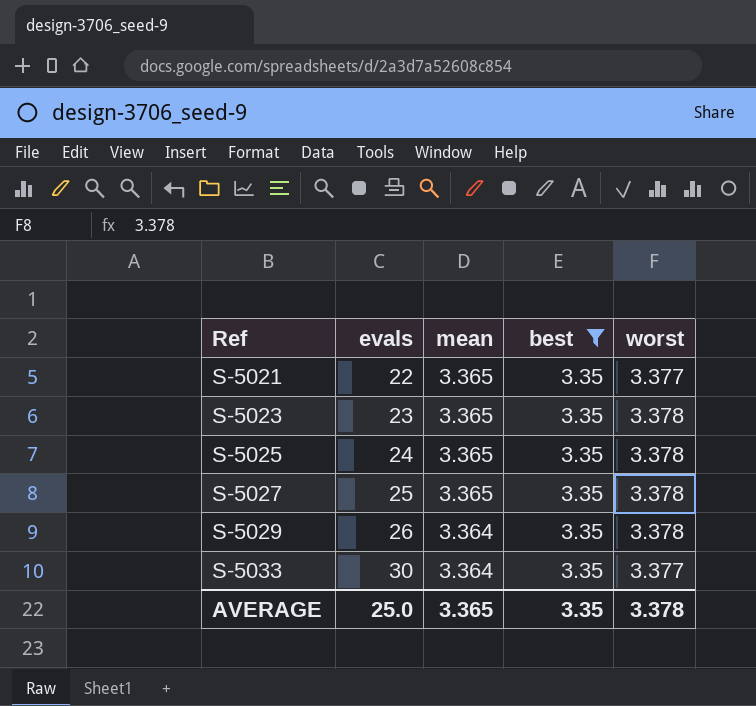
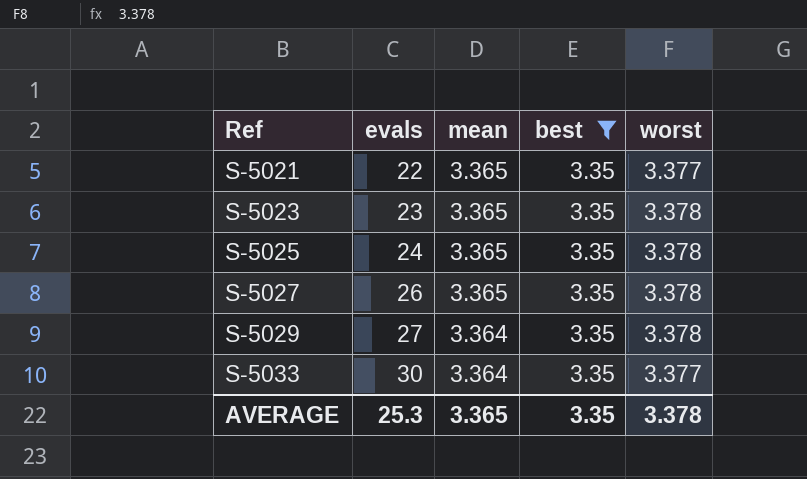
S-5027 | evals: 25 -> 26
S-5029 | evals: 26 -> 27
AVERAGE | evals: 25.0 -> 25.3

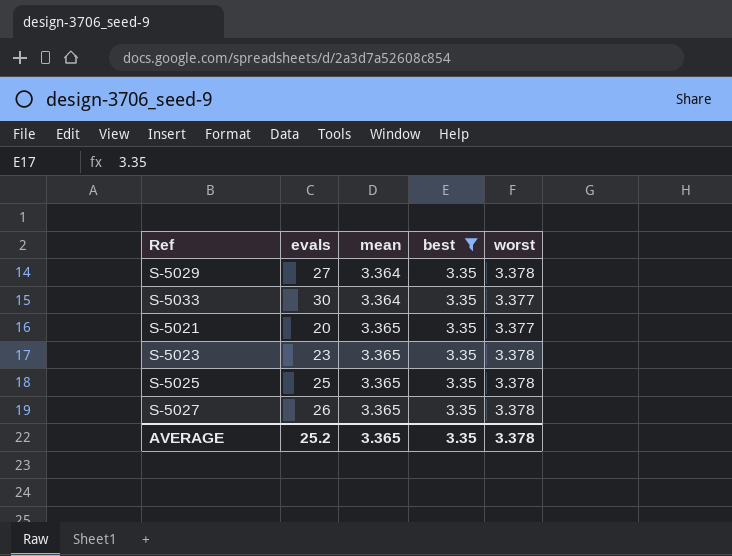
row order: Ref ascending -> mean ascending
S-5021 | evals: 22 -> 20
S-5025 | evals: 24 -> 25
AVERAGE | evals: 25.3 -> 25.2

